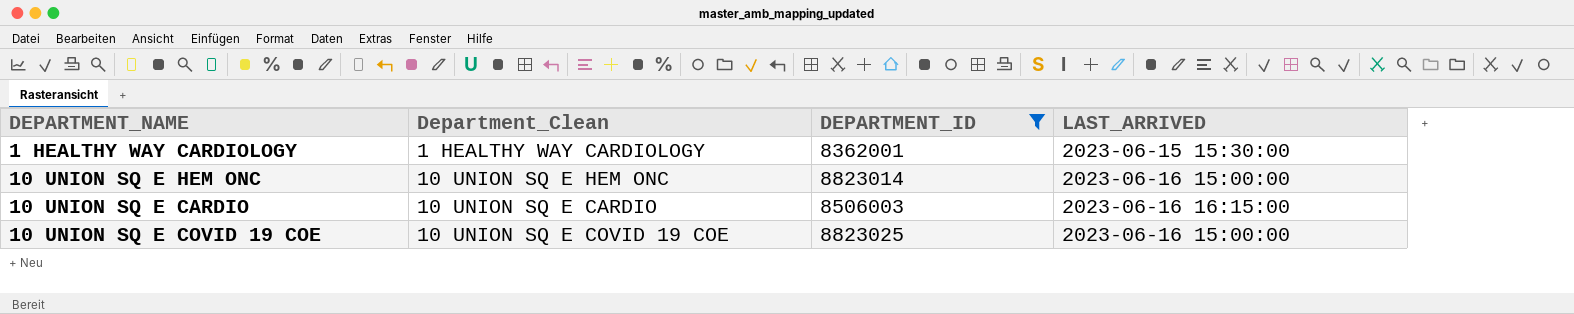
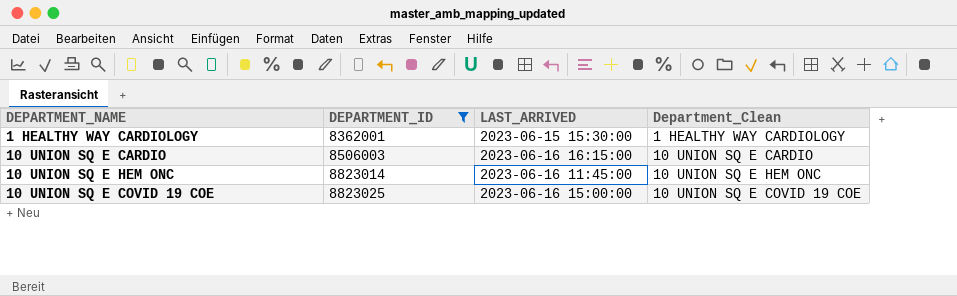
row order: none -> DEPARTMENT_ID ascending
column Department_Clean | position: 2 -> 4
10 UNION SQ E HEM ONC | LAST_ARRIVED: 2023-06-16 15:00:00 -> 2023-06-16 11:45:00

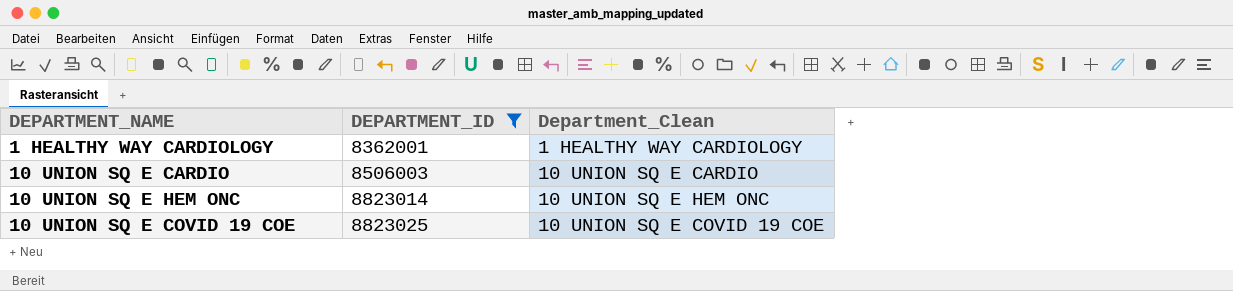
column LAST_ARRIVED | position: 3 -> none

